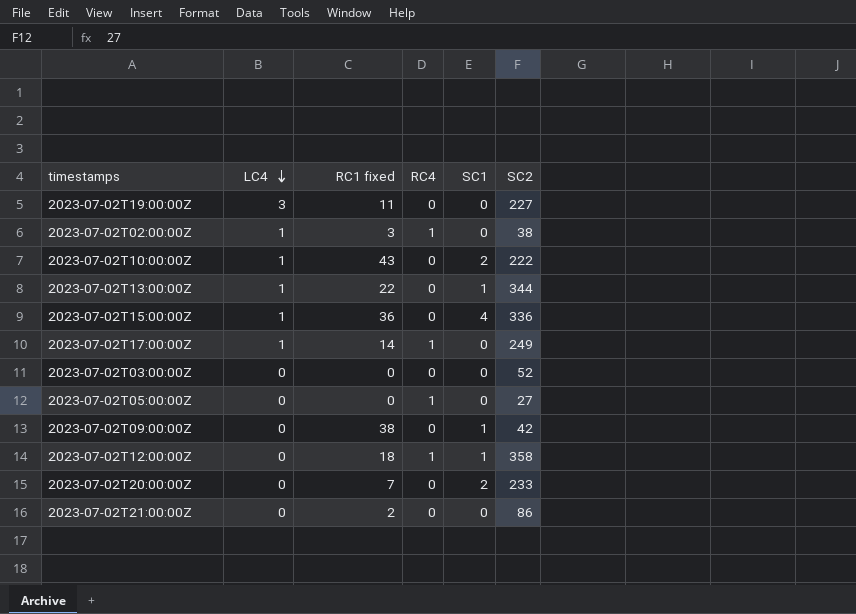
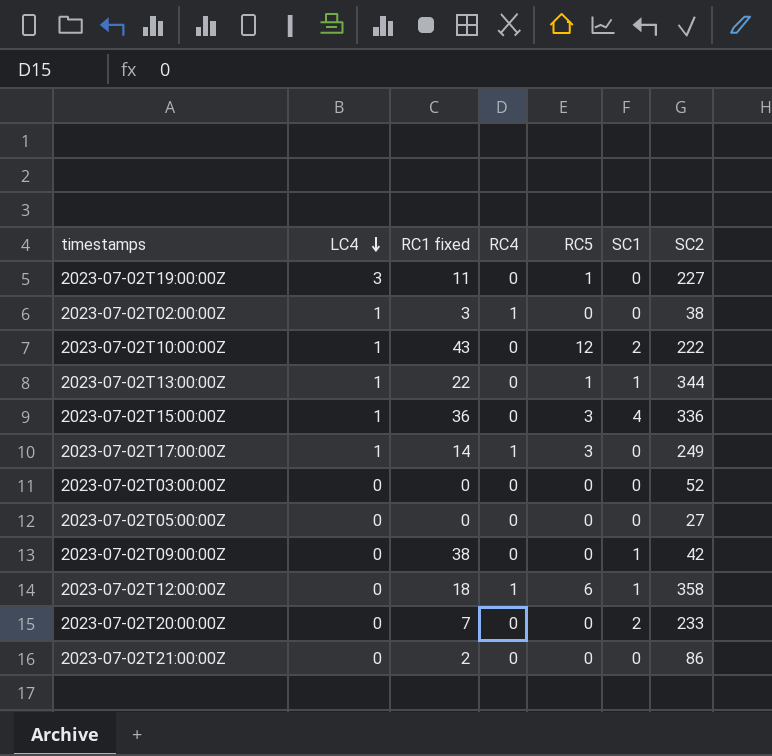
column RC5 | position: none -> 5
2023-07-02T05:00:00Z | RC4: 1 -> 0

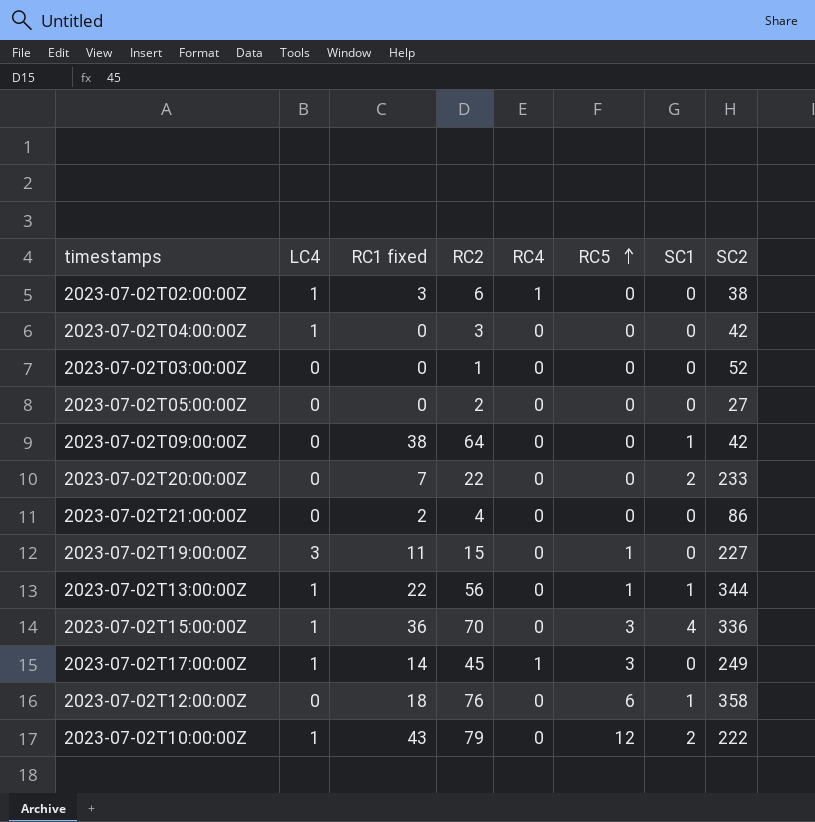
row order: LC4 descending -> RC5 ascending
column RC2 | position: none -> 4
row 2023-07-02T04:00:00Z: none -> 1 | 0 | 3 | 0 | 0 | 0 | 42
2023-07-02T12:00:00Z | RC4: 1 -> 0

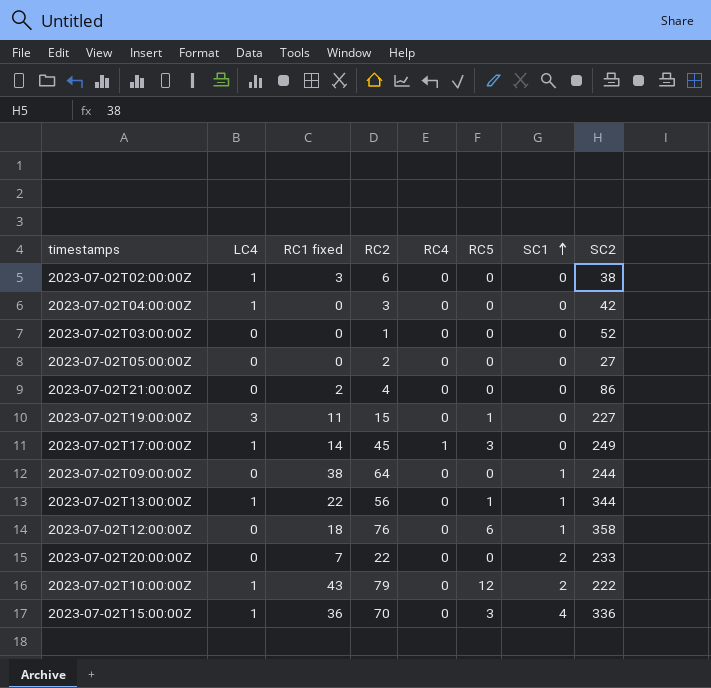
row order: RC5 ascending -> SC1 ascending
2023-07-02T02:00:00Z | RC4: 1 -> 0
2023-07-02T09:00:00Z | SC2: 42 -> 244

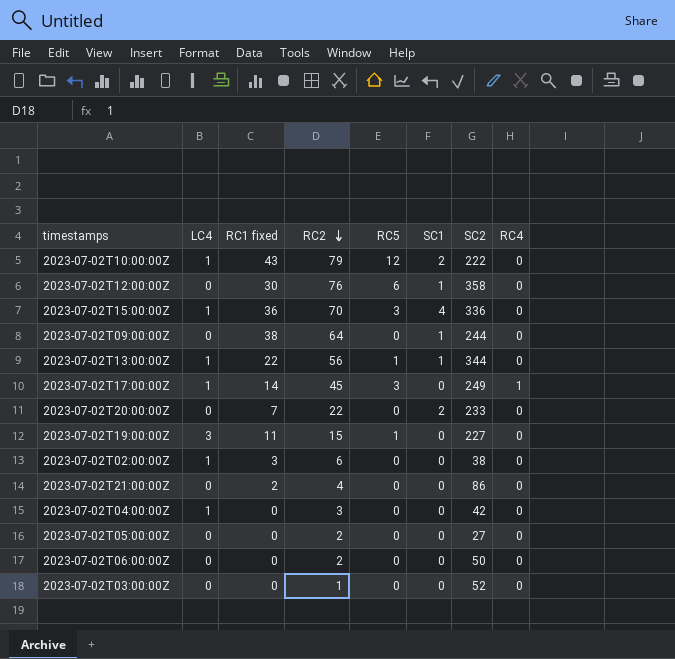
row order: SC1 ascending -> RC2 descending
column RC4 | position: 5 -> 8
2023-07-02T12:00:00Z | RC1 fixed: 18 -> 30
row 2023-07-02T06:00:00Z: none -> 0 | 0 | 2 | 0 | 0 | 50 | 0

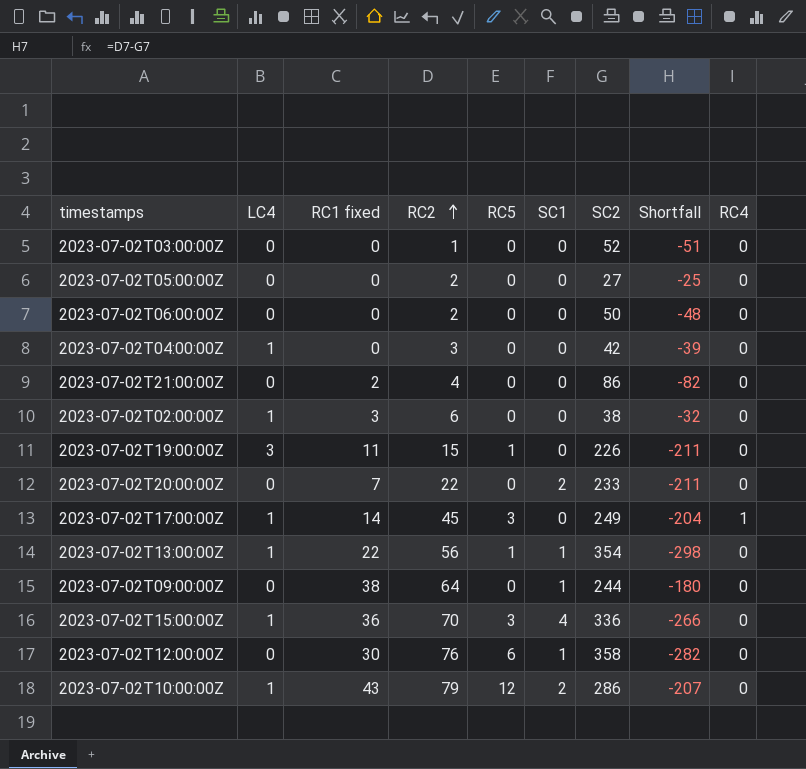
row order: RC2 descending -> RC2 ascending
column Shortfall | formula: none -> [RC2] - [SC2]
2023-07-02T19:00:00Z | SC2: 227 -> 226
2023-07-02T13:00:00Z | SC2: 344 -> 354
2023-07-02T10:00:00Z | SC2: 222 -> 286

